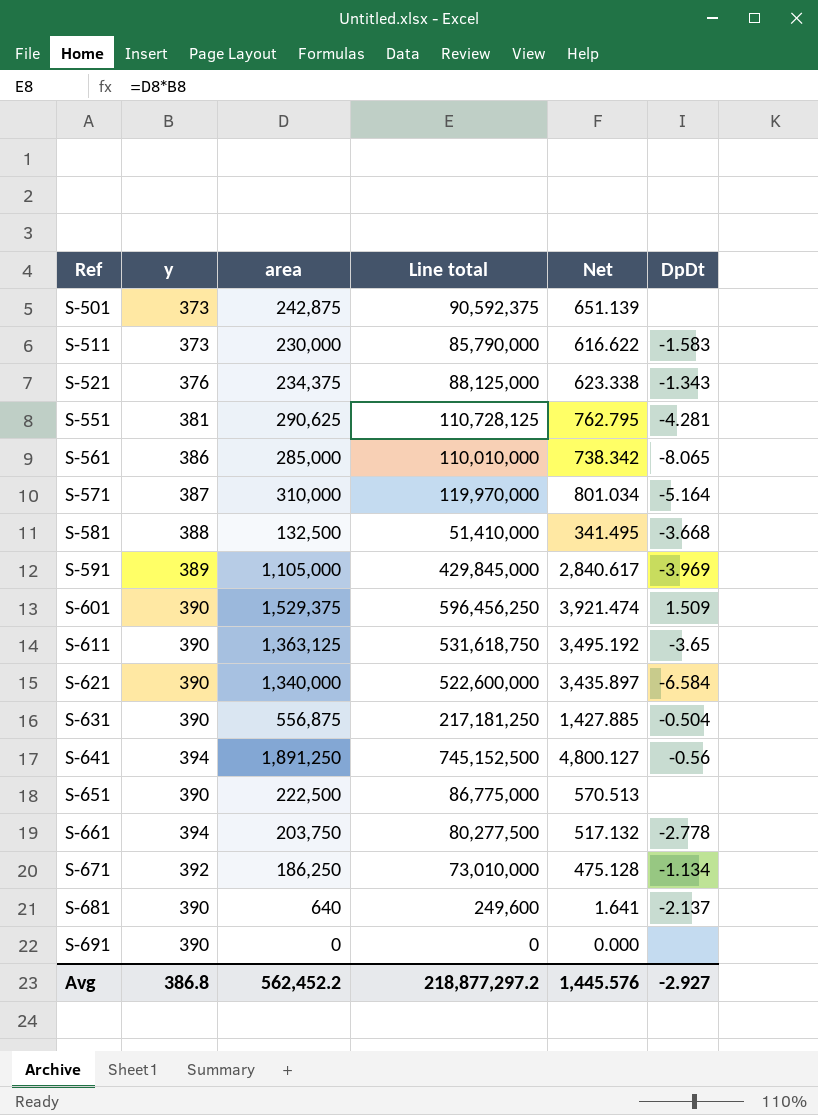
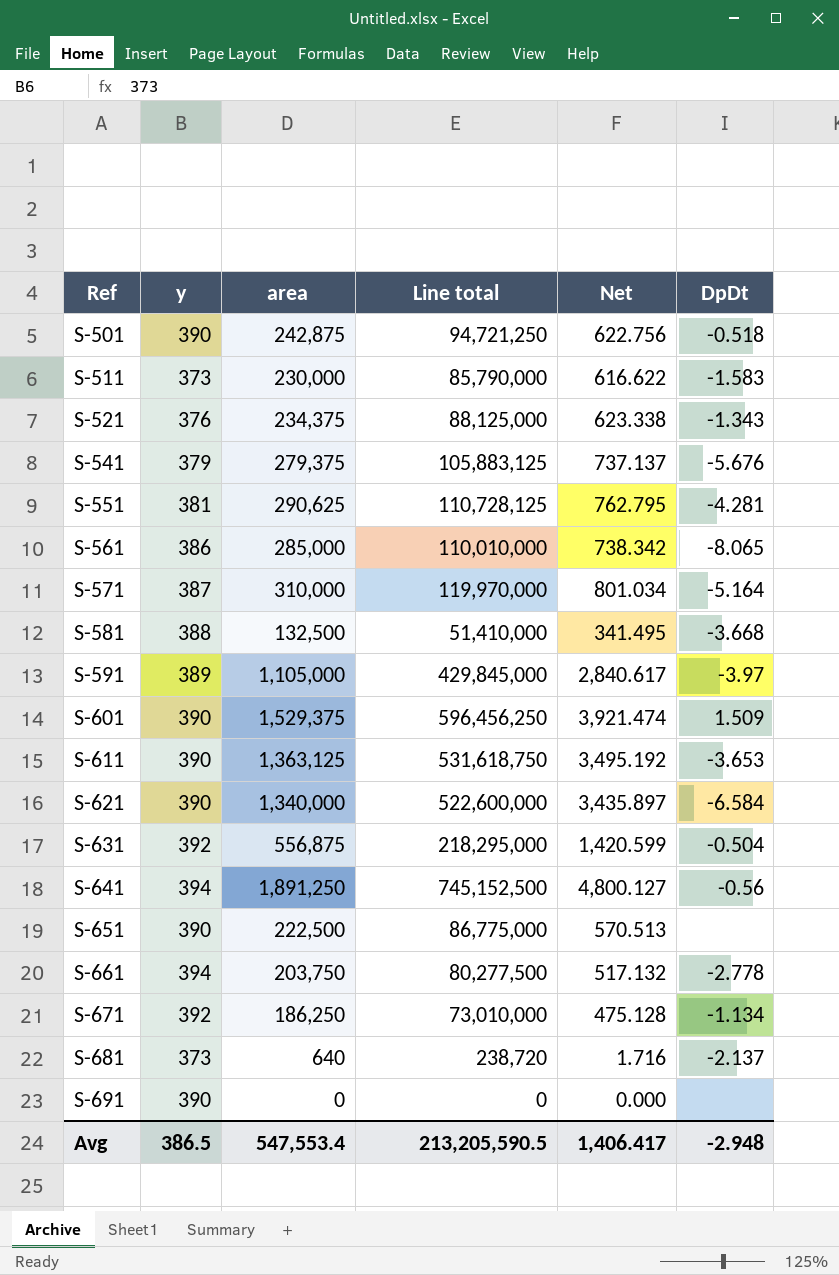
S-501 | y: 373 -> 390
S-501 | Line total: 90,592,375 -> 94,721,250
S-501 | Net: 651.139 -> 622.756
S-501 | DpDt: none -> -0.518
row S-541: none -> 379 | 279,375 | 105,883,125 | 737.137 | -5.676
S-591 | DpDt: -3.969 -> -3.97
S-611 | DpDt: -3.65 -> -3.653
S-631 | y: 390 -> 392
S-631 | Line total: 217,181,250 -> 218,295,000
S-631 | Net: 1,427.885 -> 1,420.599
S-681 | y: 390 -> 373
S-681 | Line total: 249,600 -> 238,720
S-681 | Net: 1.641 -> 1.716
Avg | y: 386.8 -> 386.5
Avg | area: 562,452.2 -> 547,553.4
Avg | Line total: 218,877,297.2 -> 213,205,590.5
Avg | Net: 1,445.576 -> 1,406.417
Avg | DpDt: -2.927 -> -2.948

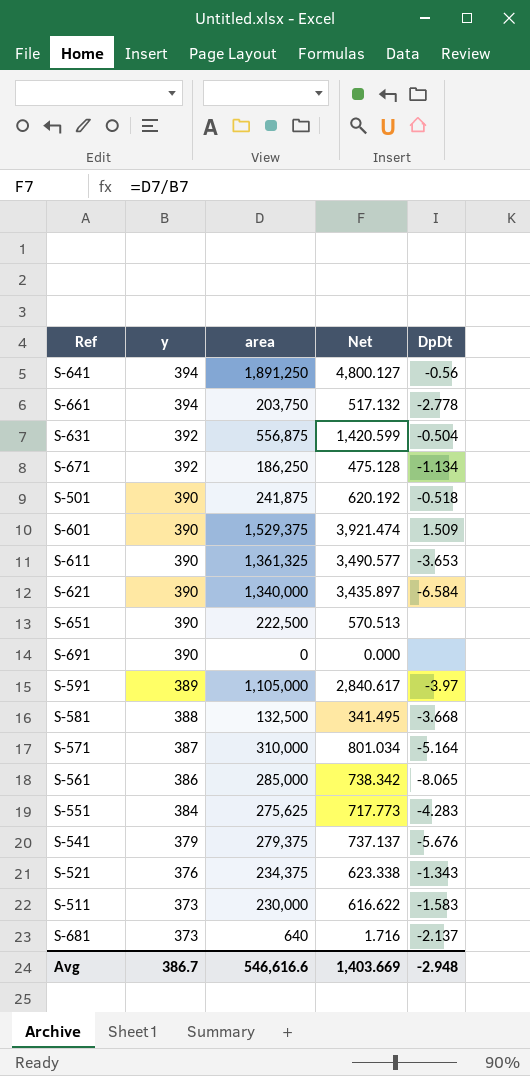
row order: Ref ascending -> y descending
column Line total | formula: [y] * [area] -> none
S-501 | area: 242,875 -> 241,875
S-501 | Net: 622.756 -> 620.192
S-611 | area: 1,363,125 -> 1,361,325
S-611 | Net: 3,495.192 -> 3,490.577
S-551 | y: 381 -> 384
S-551 | area: 290,625 -> 275,625
S-551 | Net: 762.795 -> 717.773
S-551 | DpDt: -4.281 -> -4.283
Avg | y: 386.5 -> 386.7
Avg | area: 547,553.4 -> 546,616.6
Avg | Net: 1,406.417 -> 1,403.669

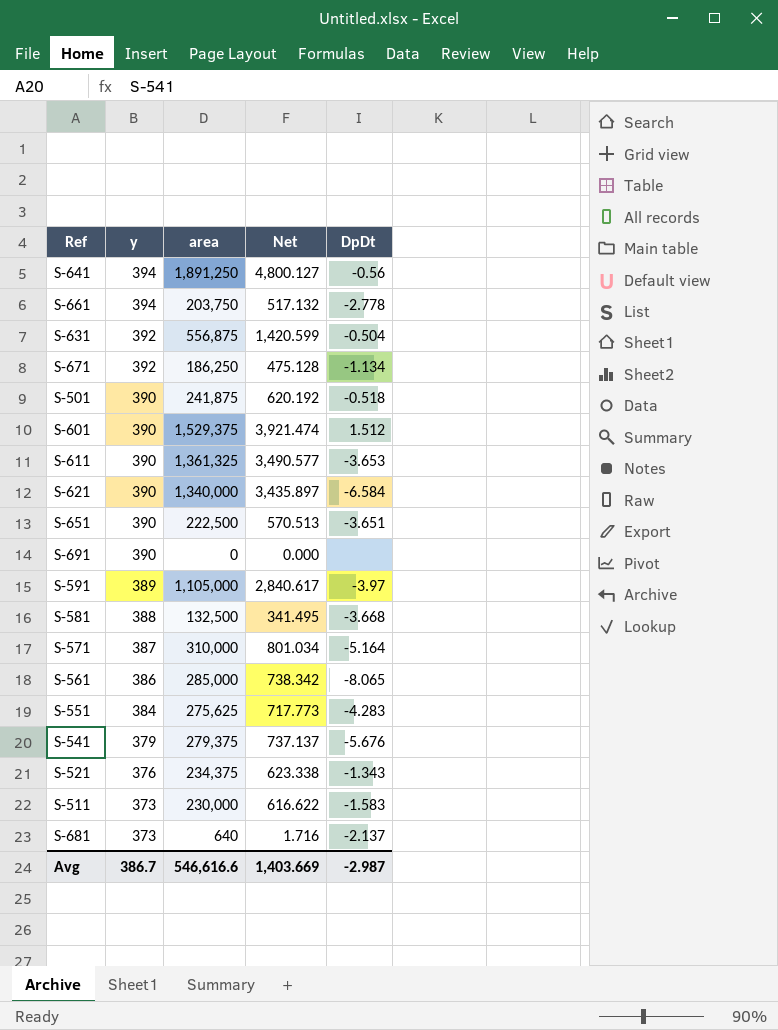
S-601 | DpDt: 1.509 -> 1.512
S-651 | DpDt: none -> -3.651
Avg | DpDt: -2.948 -> -2.987

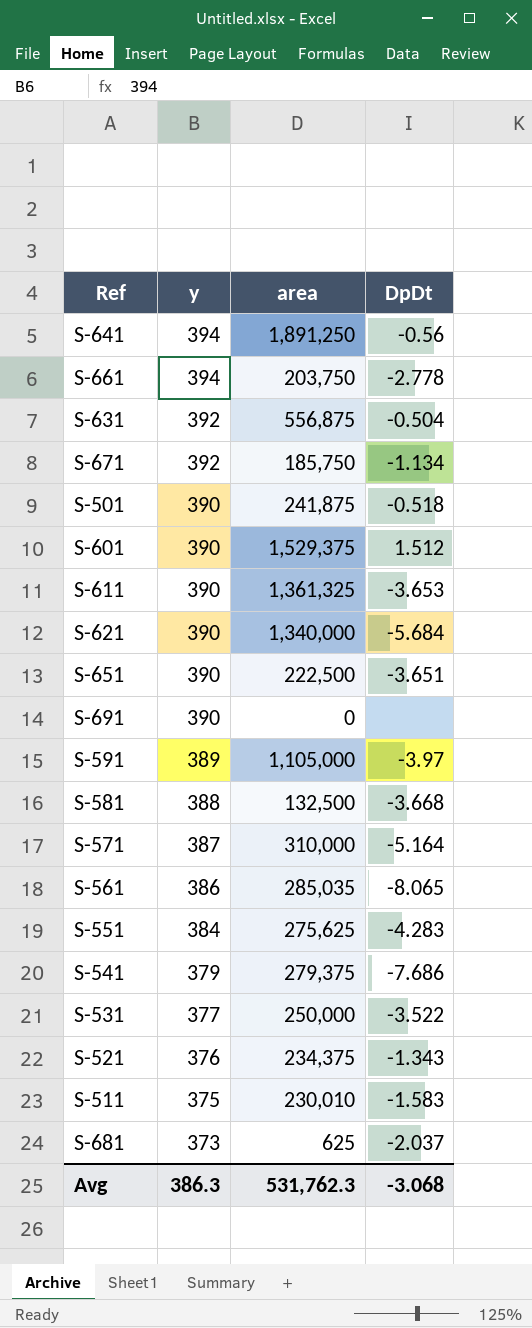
column Net | formula: [area] / [y] -> none
S-671 | area: 186,250 -> 185,750
S-621 | DpDt: -6.584 -> -5.684
S-561 | area: 285,000 -> 285,035
S-541 | DpDt: -5.676 -> -7.686
row S-531: none -> 377 | 250,000 | -3.522
S-511 | y: 373 -> 375
S-511 | area: 230,000 -> 230,010
S-681 | area: 640 -> 625
S-681 | DpDt: -2.137 -> -2.037
Avg | y: 386.7 -> 386.3
Avg | area: 546,616.6 -> 531,762.3
Avg | DpDt: -2.987 -> -3.068

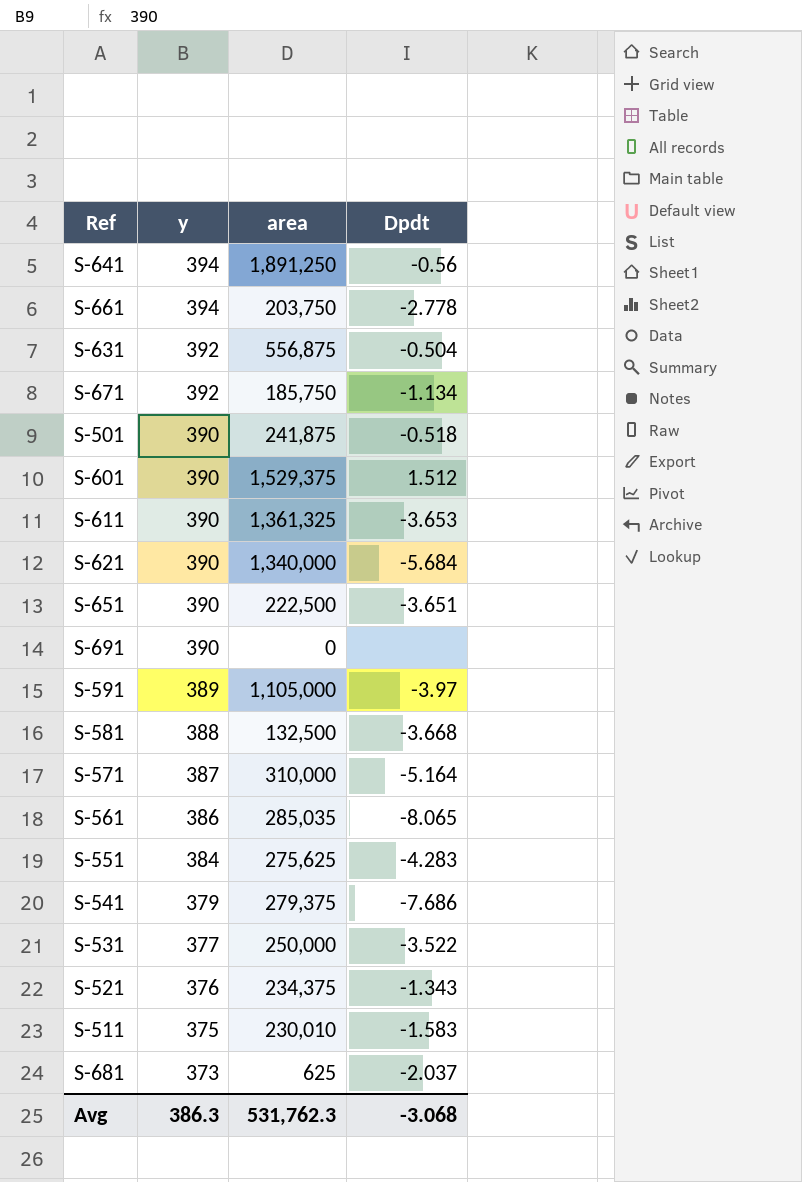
column name: DpDt -> Dpdt

